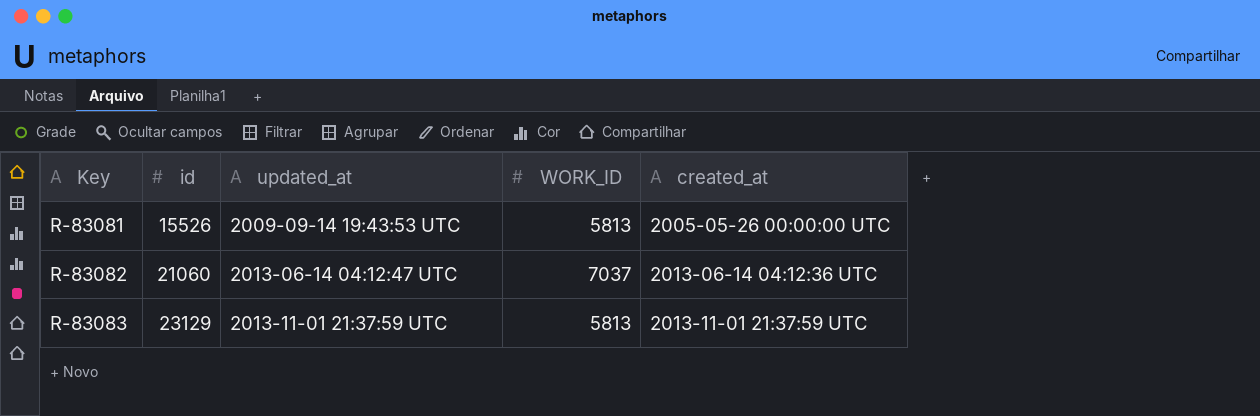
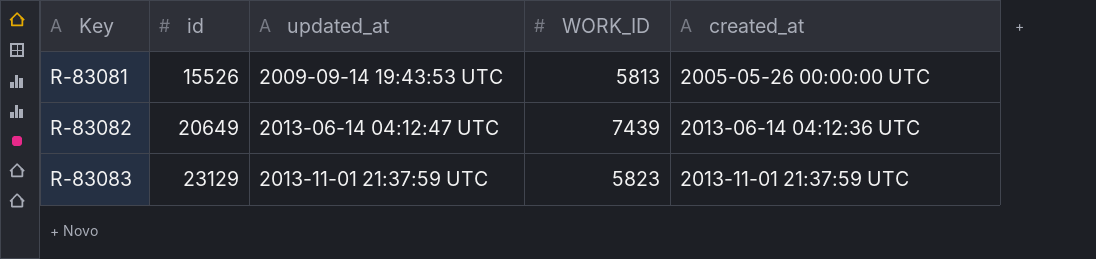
R-83082 | id: 21060 -> 20649
R-83082 | WORK_ID: 7037 -> 7439
R-83083 | WORK_ID: 5813 -> 5823

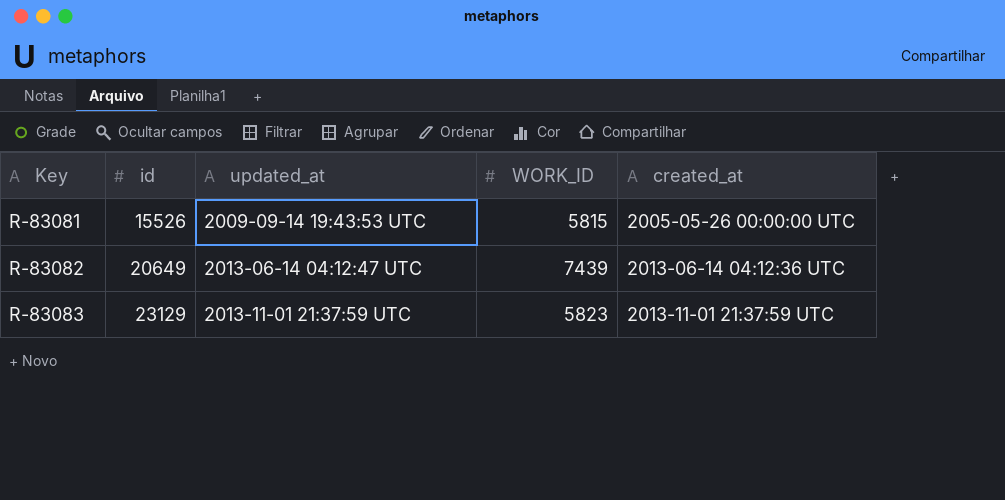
R-83081 | WORK_ID: 5813 -> 5815

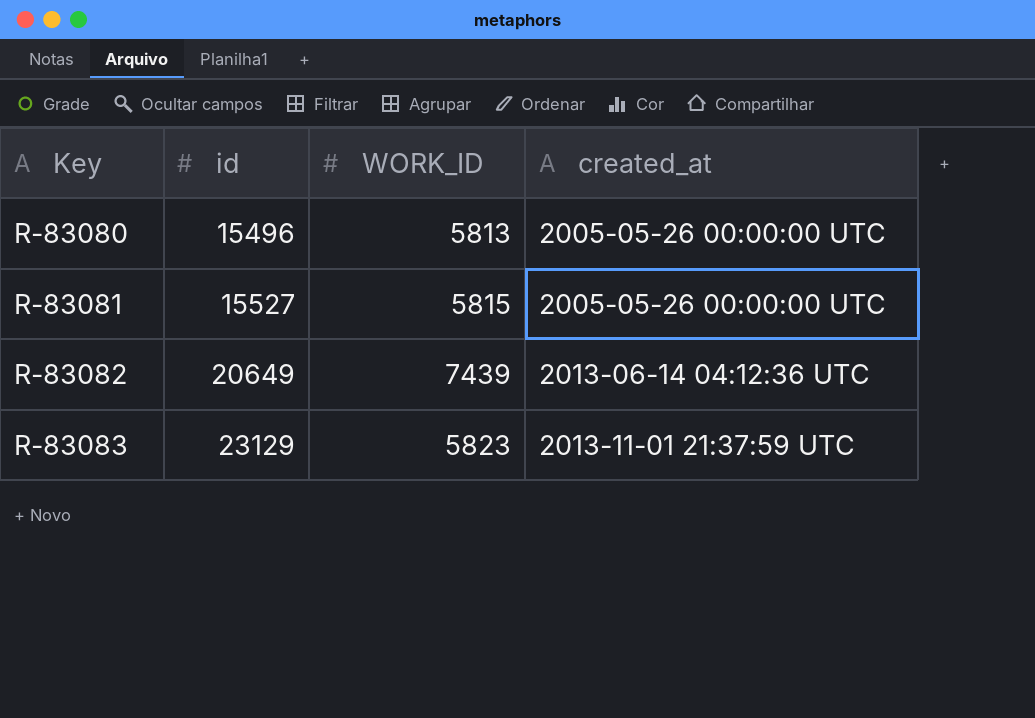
column updated_at | position: 3 -> none
row R-83080: none -> 15496 | 5813 | 2005-05-26 00:00:00 UTC
R-83081 | id: 15526 -> 15527

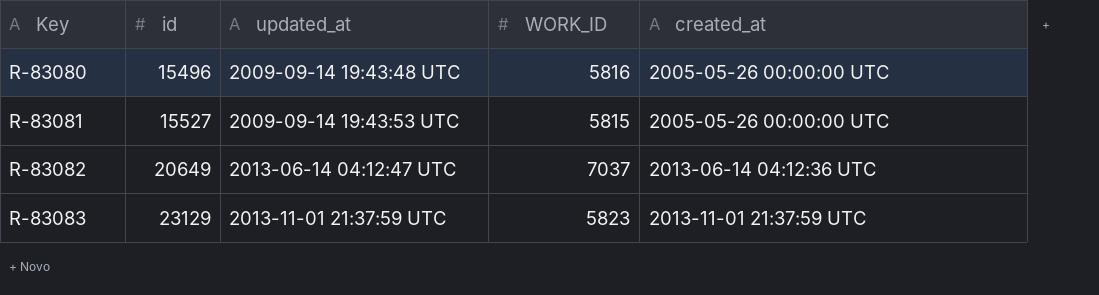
column updated_at | position: none -> 3
R-83080 | WORK_ID: 5813 -> 5816
R-83082 | WORK_ID: 7439 -> 7037

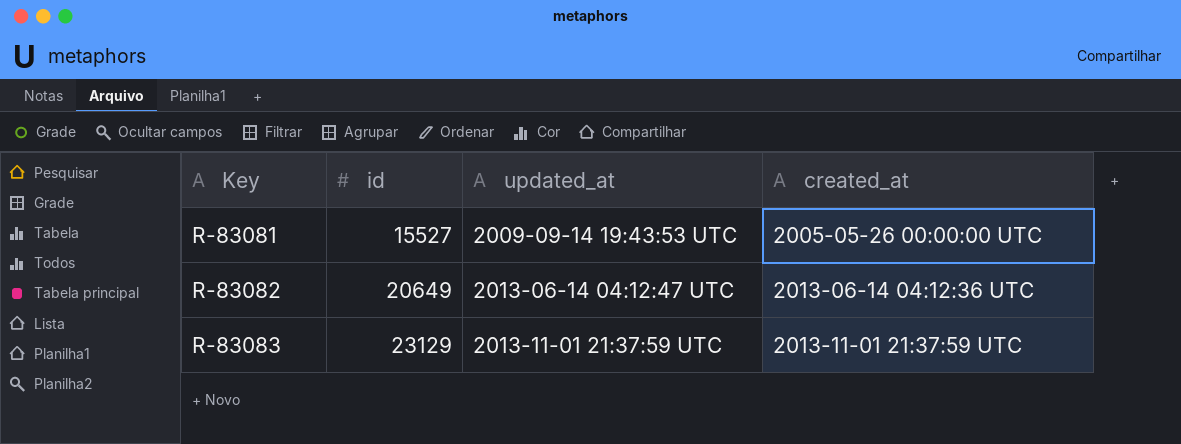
column WORK_ID | position: 4 -> none
row R-83080: 15496 | 2009-09-14 19:43:48 UTC | 5816 | 2005-05-26 00:00:00 UTC -> none

